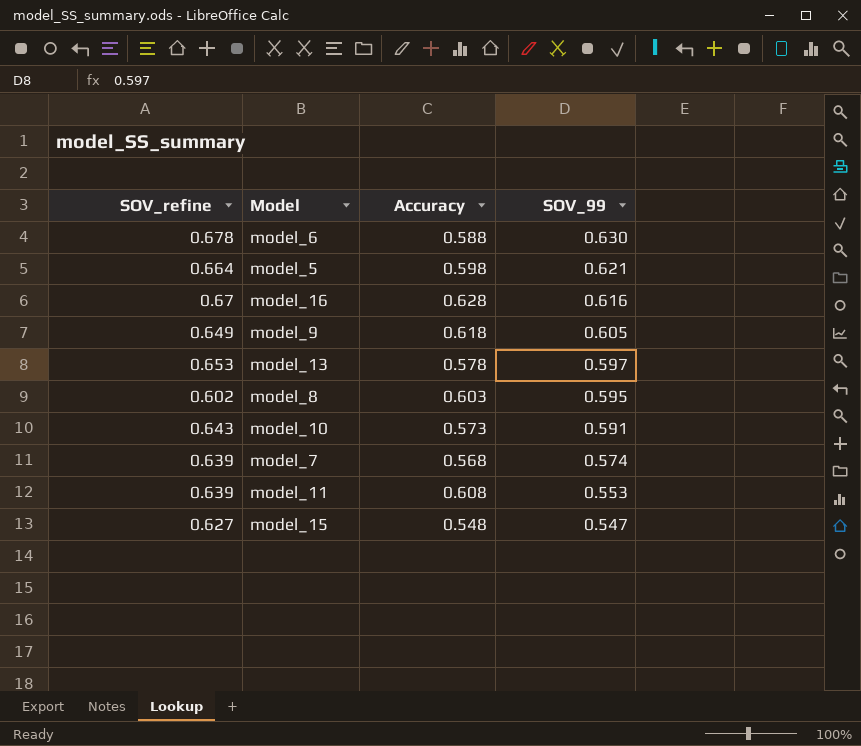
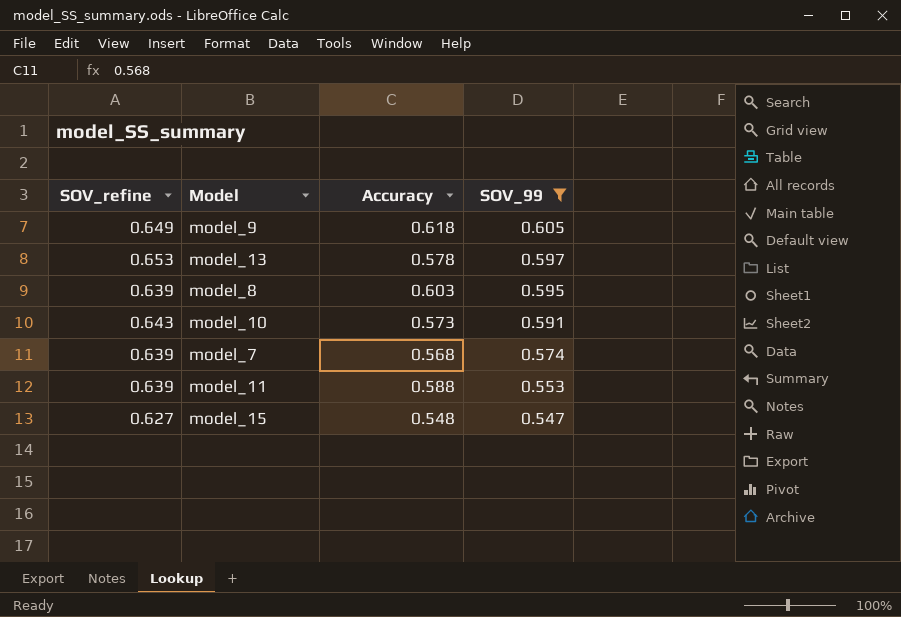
filter: none -> SOV_99 <= 0.605
model_8 | SOV_refine: 0.602 -> 0.639
model_11 | Accuracy: 0.608 -> 0.588

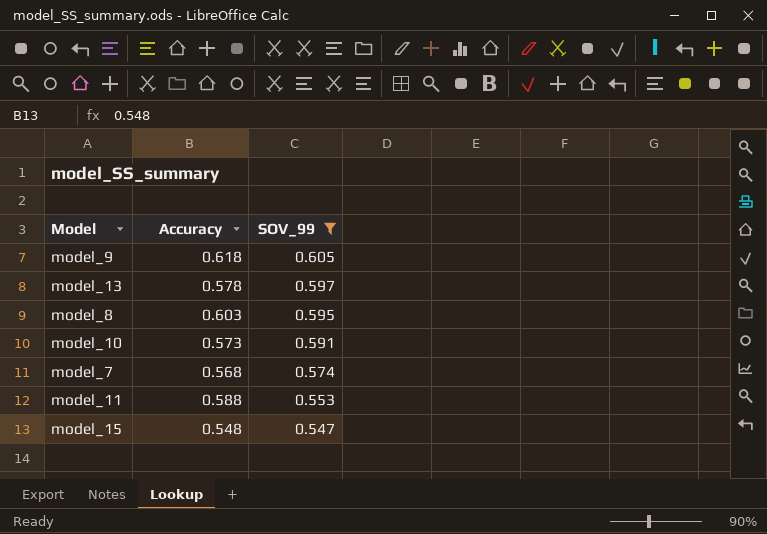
column SOV_refine | position: 1 -> none

